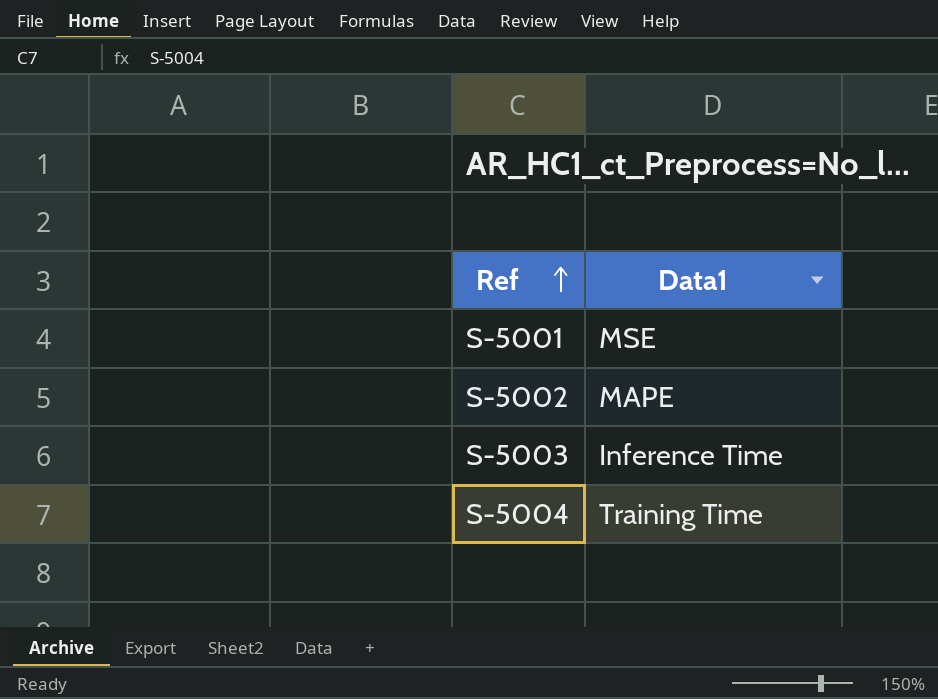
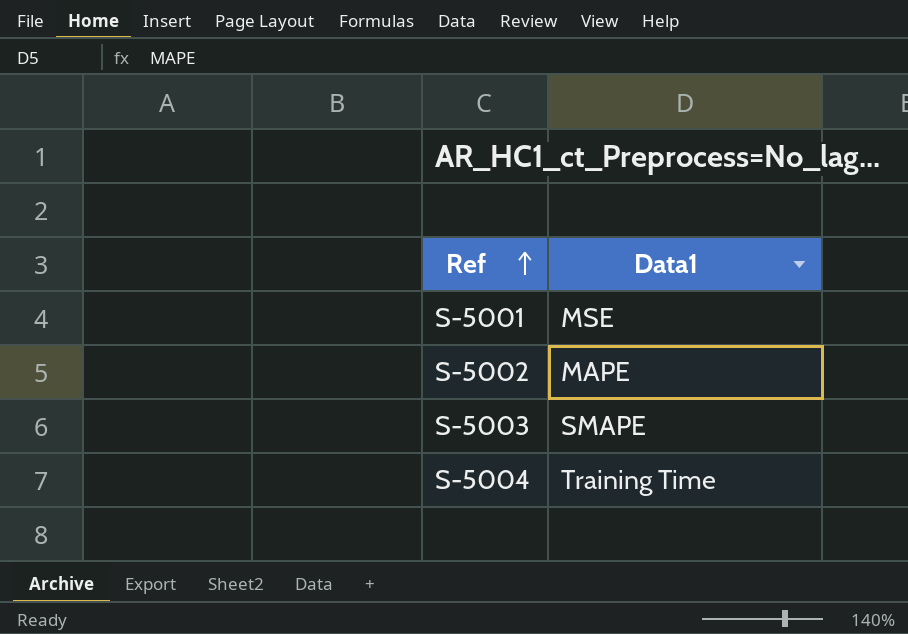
S-5003 | Data1: Inference Time -> SMAPE

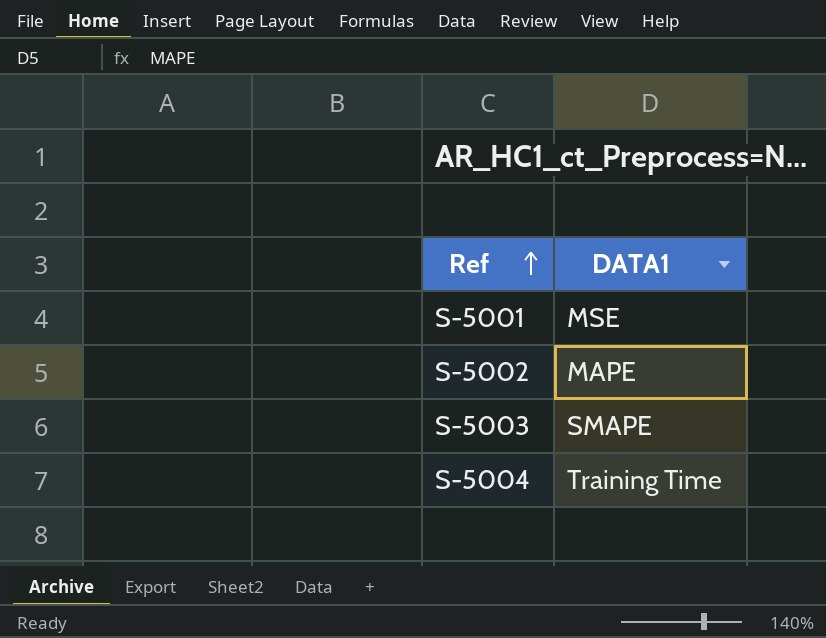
column name: Data1 -> DATA1

